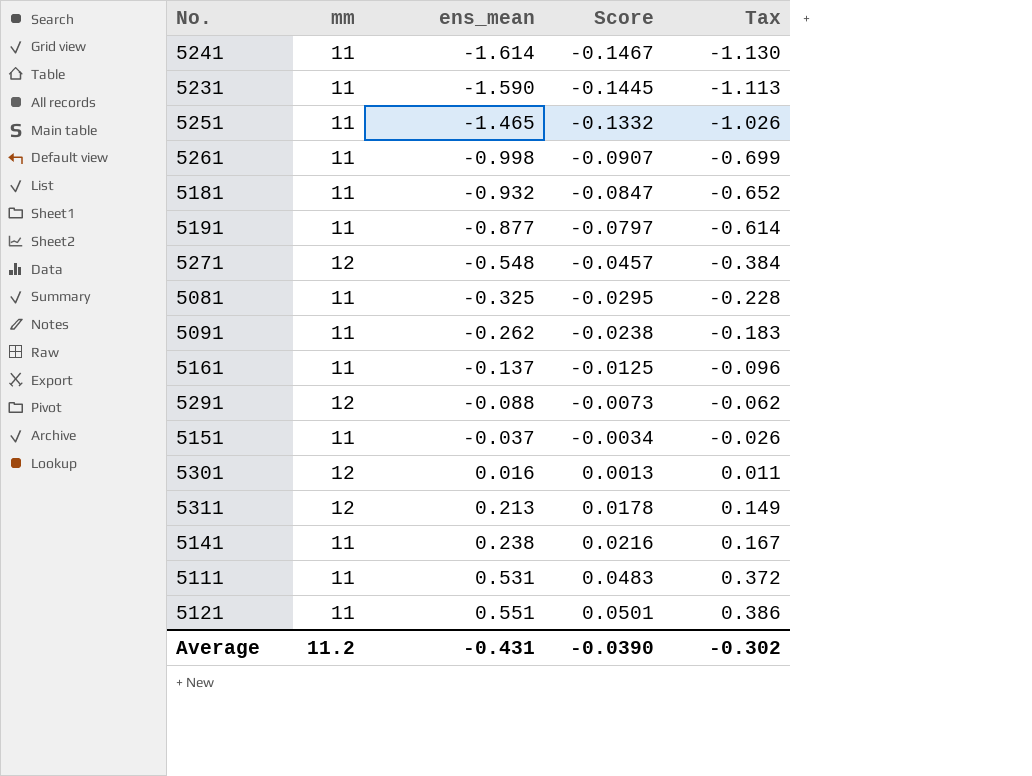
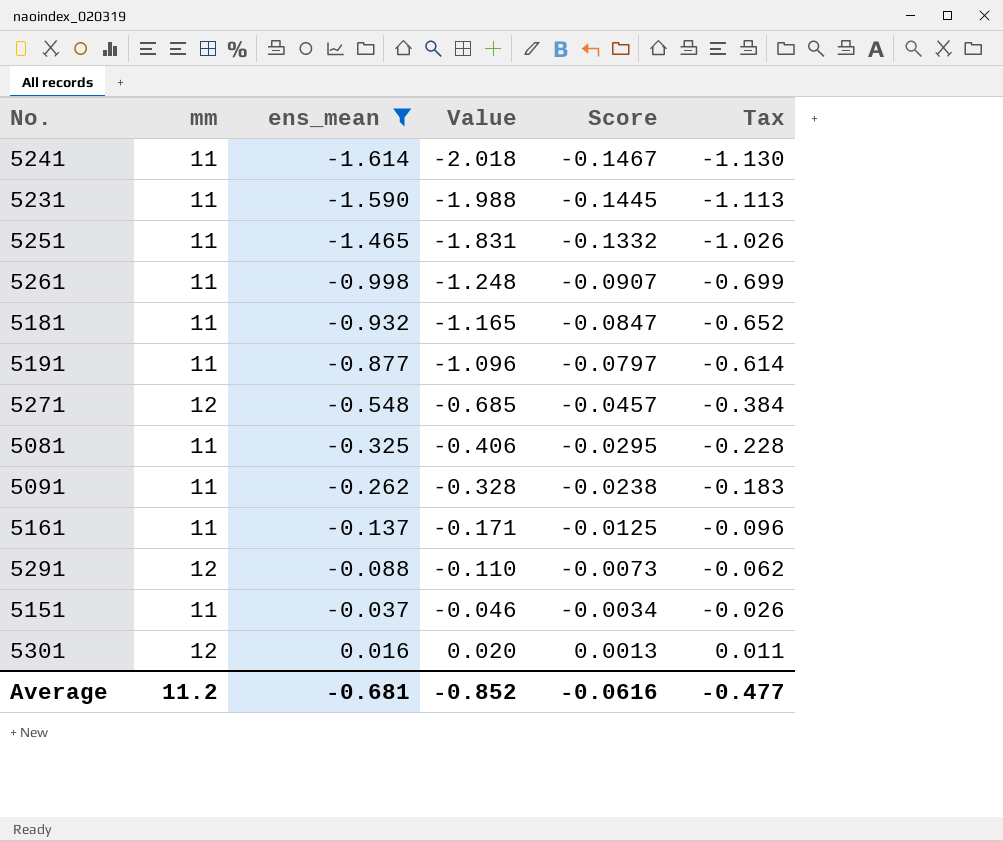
filter: none -> ens_mean <= 0.016
column Value | formula: none -> [ens_mean] * 1.25
Average | ens_mean: -0.431 -> -0.681
Average | Score: -0.0390 -> -0.0616
Average | Tax: -0.302 -> -0.477

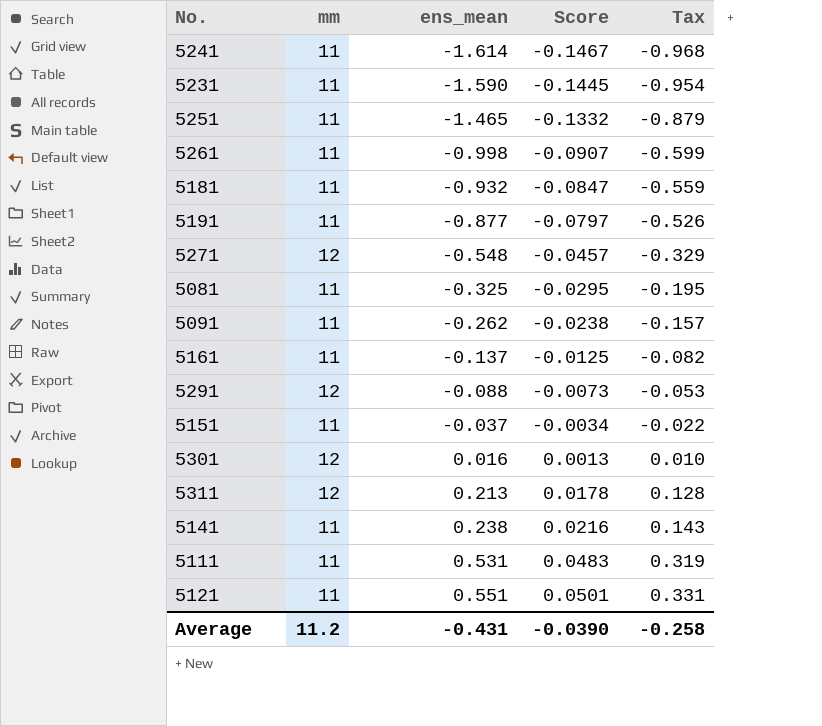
filter: ens_mean <= 0.016 -> none
column Value | formula: [ens_mean] * 1.25 -> none
column Tax | formula: [ens_mean] * 0.7 -> [ens_mean] * 0.6
Average | ens_mean: -0.681 -> -0.431
Average | Score: -0.0616 -> -0.0390
Average | Tax: -0.477 -> -0.258

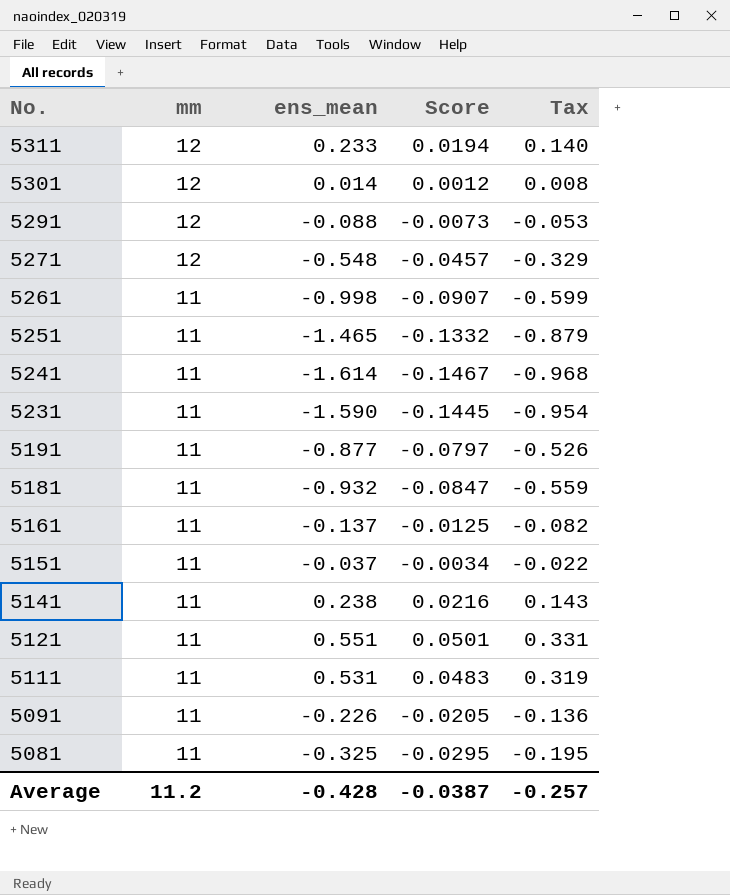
row order: ens_mean ascending -> No. descending
5311 | ens_mean: 0.213 -> 0.233
5311 | Score: 0.0178 -> 0.0194
5311 | Tax: 0.128 -> 0.140
5301 | ens_mean: 0.016 -> 0.014
5301 | Score: 0.0013 -> 0.0012
5301 | Tax: 0.010 -> 0.008
5091 | ens_mean: -0.262 -> -0.226
5091 | Score: -0.0238 -> -0.0205
5091 | Tax: -0.157 -> -0.136
Average | ens_mean: -0.431 -> -0.428
Average | Score: -0.0390 -> -0.0387
Average | Tax: -0.258 -> -0.257

